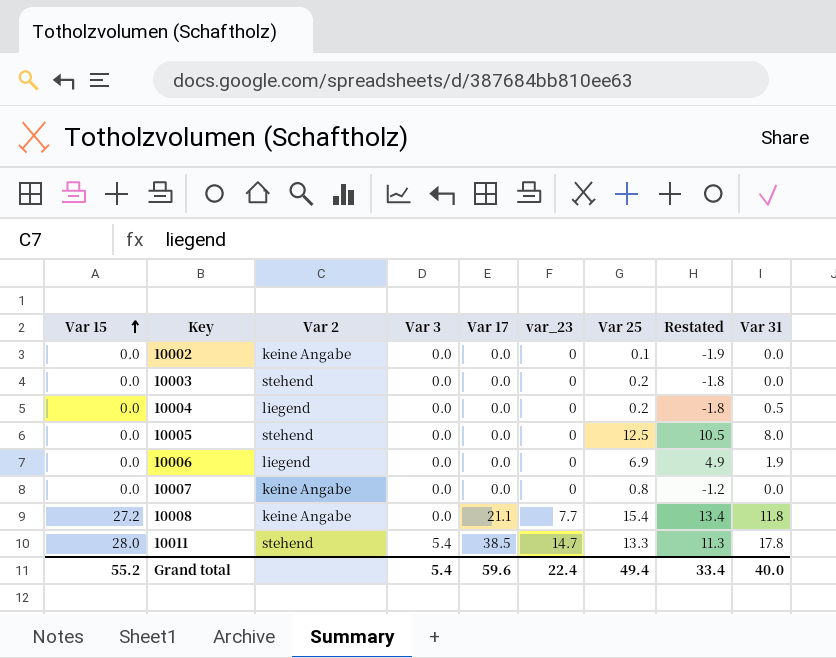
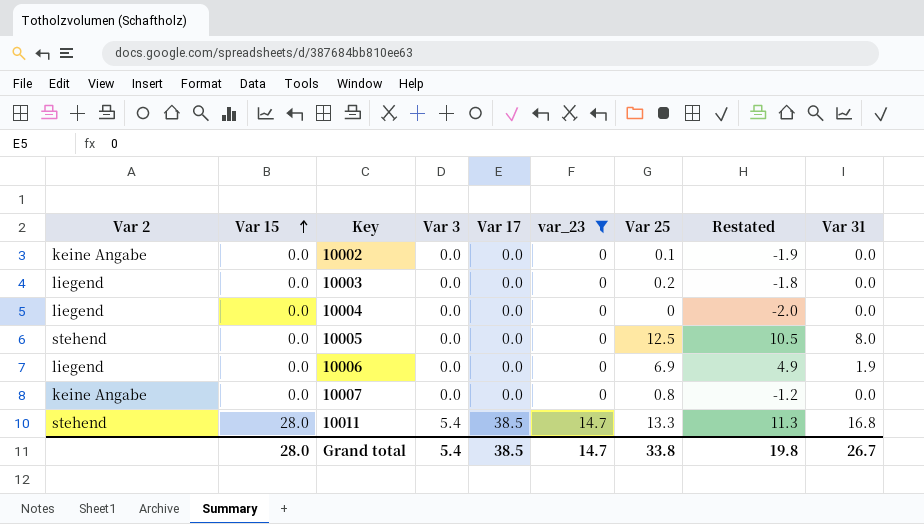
filter: none -> var_23 != 7.7
column Var 2 | position: 3 -> 1
10003 | Var 2: stehend -> liegend
10004 | Var 25: 0.2 -> 0
10004 | Restated: -1.8 -> -2.0
10004 | Var 31: 0.5 -> 0.0
10011 | Var 31: 17.8 -> 16.8
Grand total | Var 15: 55.2 -> 28.0
Grand total | Var 17: 59.6 -> 38.5
Grand total | var_23: 22.4 -> 14.7
Grand total | Var 25: 49.4 -> 33.8
Grand total | Restated: 33.4 -> 19.8
Grand total | Var 31: 40.0 -> 26.7

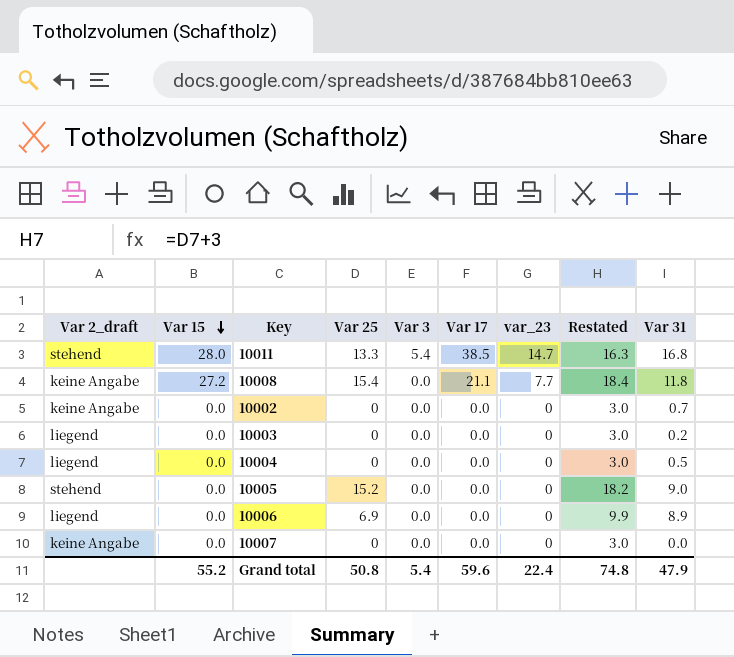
filter: var_23 != 7.7 -> none
row order: Var 15 ascending -> Var 15 descending
column name: Var 2 -> Var 2_draft
column Var 25 | position: 7 -> 4
column Restated | formula: [Var 25] - 2 -> [Var 25] + 3
10002 | Var 25: 0.1 -> 0
10002 | Var 31: 0.0 -> 0.7
10003 | Var 25: 0.2 -> 0
10003 | Var 31: 0.0 -> 0.2
10004 | Var 31: 0.0 -> 0.5
10005 | Var 25: 12.5 -> 15.2
10005 | Var 31: 8.0 -> 9.0
10006 | Var 31: 1.9 -> 8.9
10007 | Var 25: 0.8 -> 0
Grand total | Var 15: 28.0 -> 55.2
Grand total | Var 25: 33.8 -> 50.8
Grand total | Var 17: 38.5 -> 59.6
Grand total | var_23: 14.7 -> 22.4
Grand total | Restated: 19.8 -> 74.8
Grand total | Var 31: 26.7 -> 47.9

